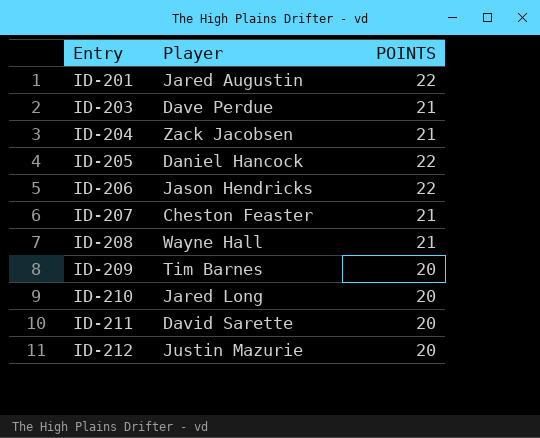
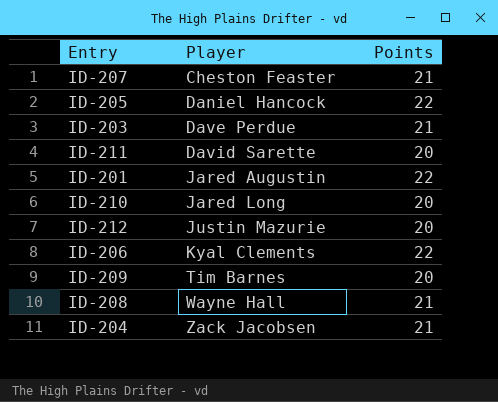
row order: Entry ascending -> Player ascending
column name: POINTS -> Points
ID-206 | Player: Jason Hendricks -> Kyal Clements

